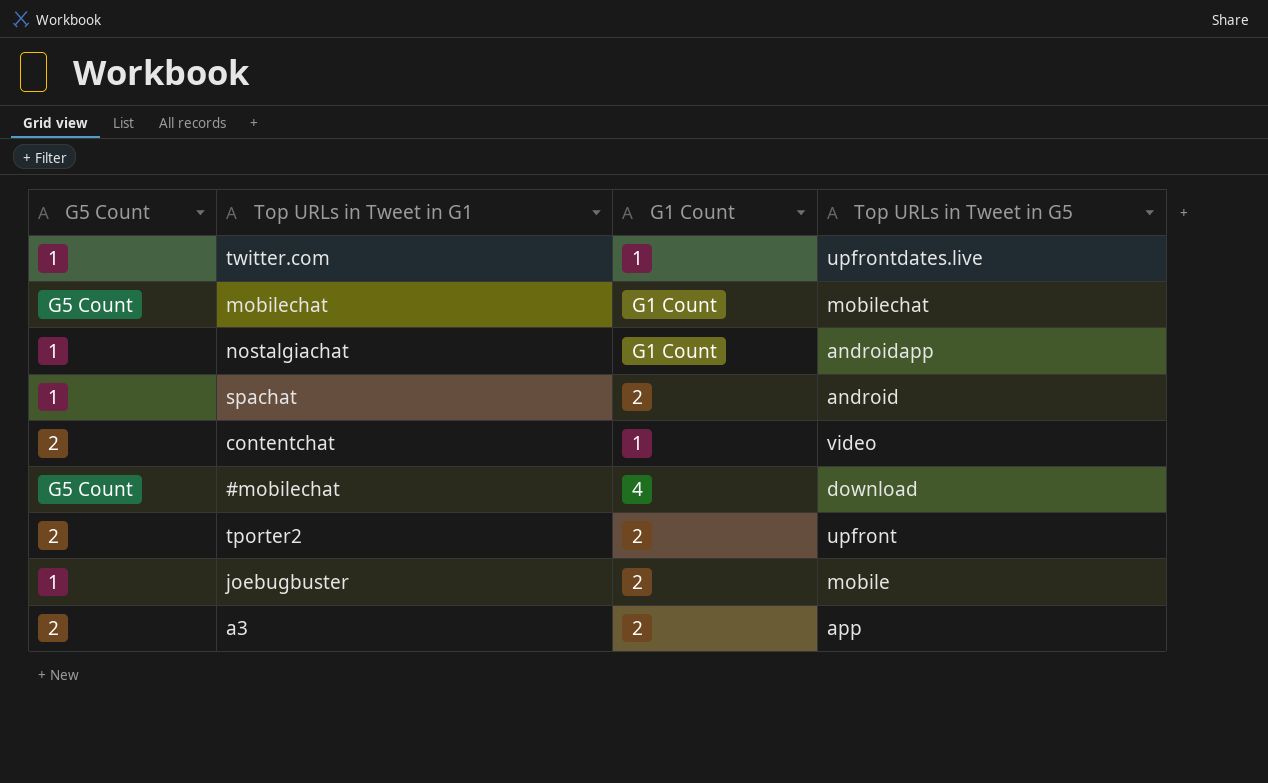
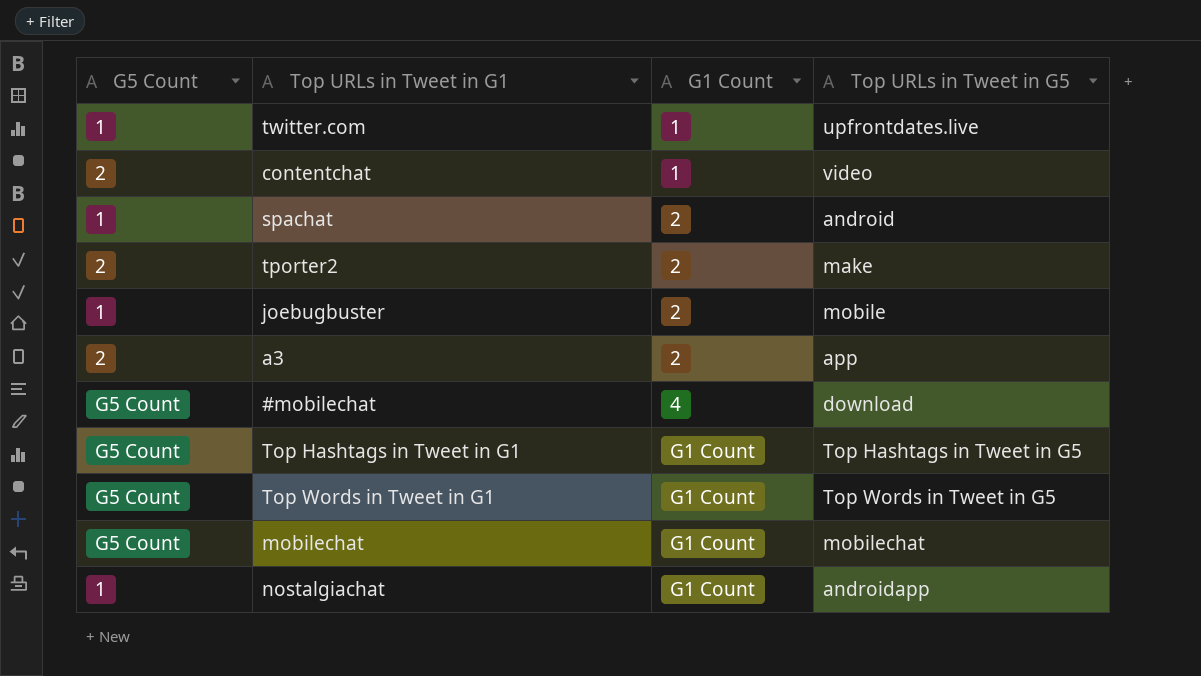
row order: none -> G1 Count ascending
tporter2 | Top URLs in Tweet in G5: upfront -> make
row Top Hashtags in Tweet in G1: none -> G5 Count | G1 Count | Top Hashtags in Tweet in G5
row Top Words in Tweet in G1: none -> G5 Count | G1 Count | Top Words in Tweet in G5

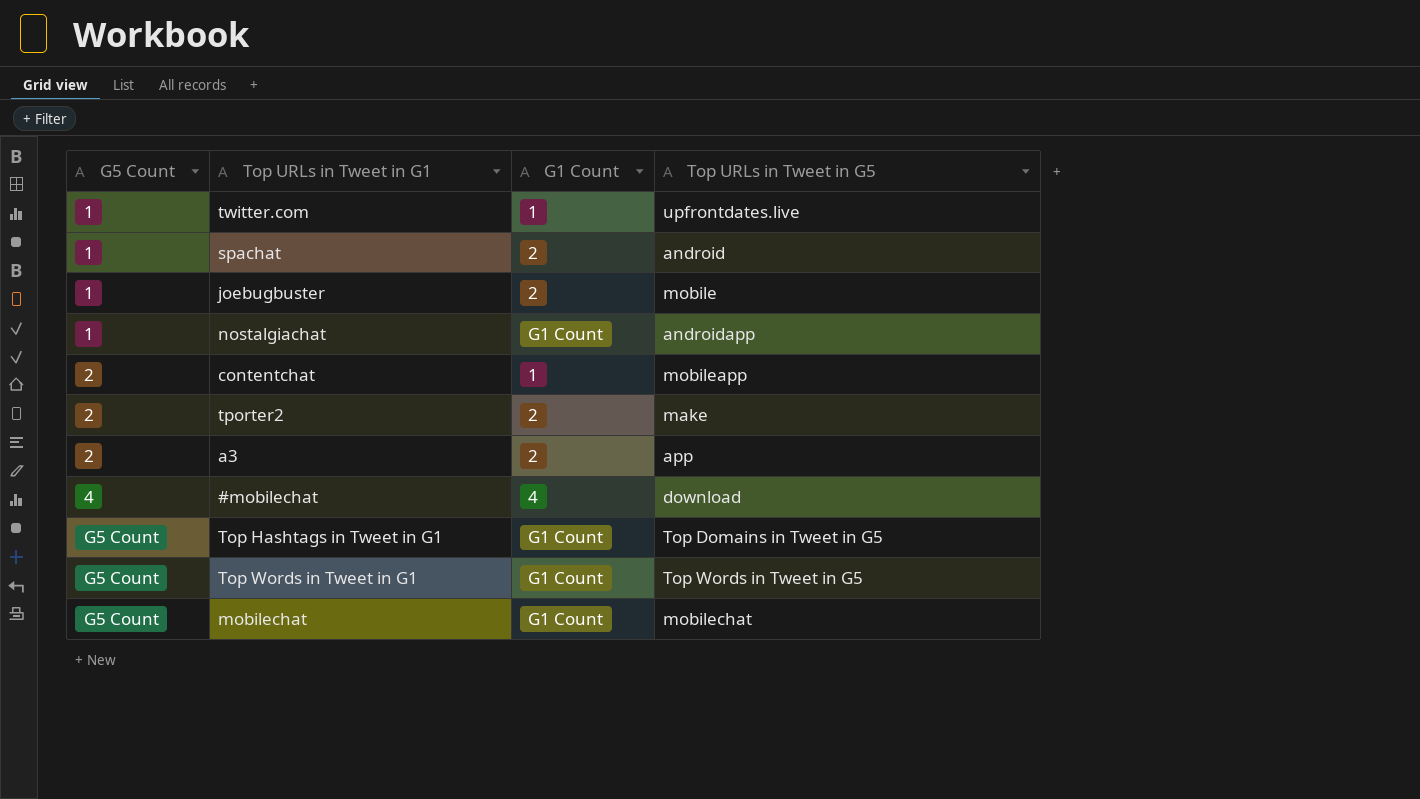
row order: G1 Count ascending -> G5 Count ascending
contentchat | Top URLs in Tweet in G5: video -> mobileapp
#mobilechat | G5 Count: G5 Count -> 4
Top Hashtags in Tweet in G1 | Top URLs in Tweet in G5: Top Hashtags in Tweet in G5 -> Top Domains in Tweet in G5

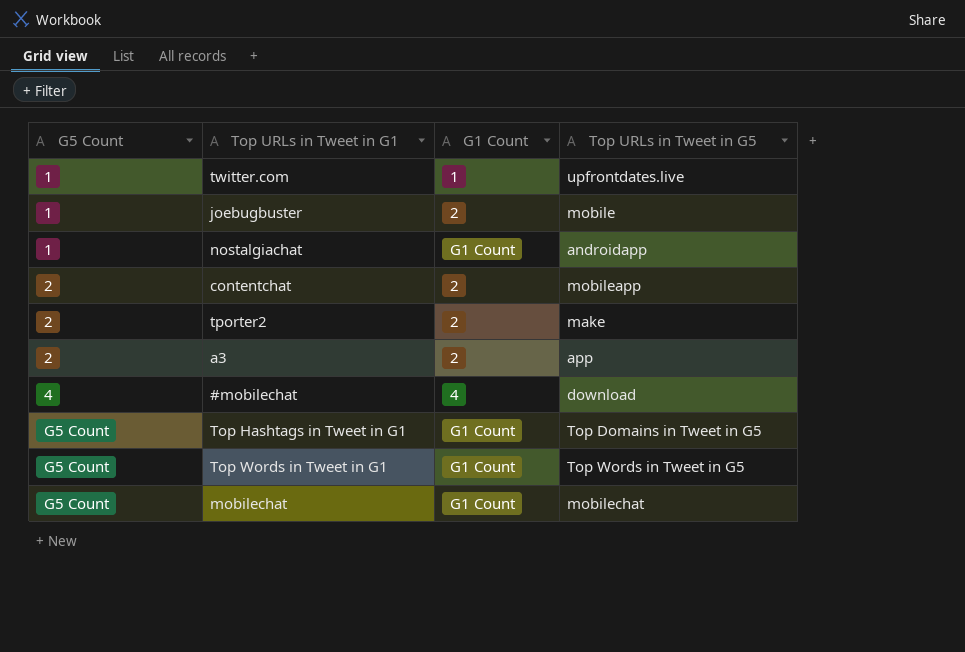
row spachat: 1 | 2 | android -> none
contentchat | G1 Count: 1 -> 2

